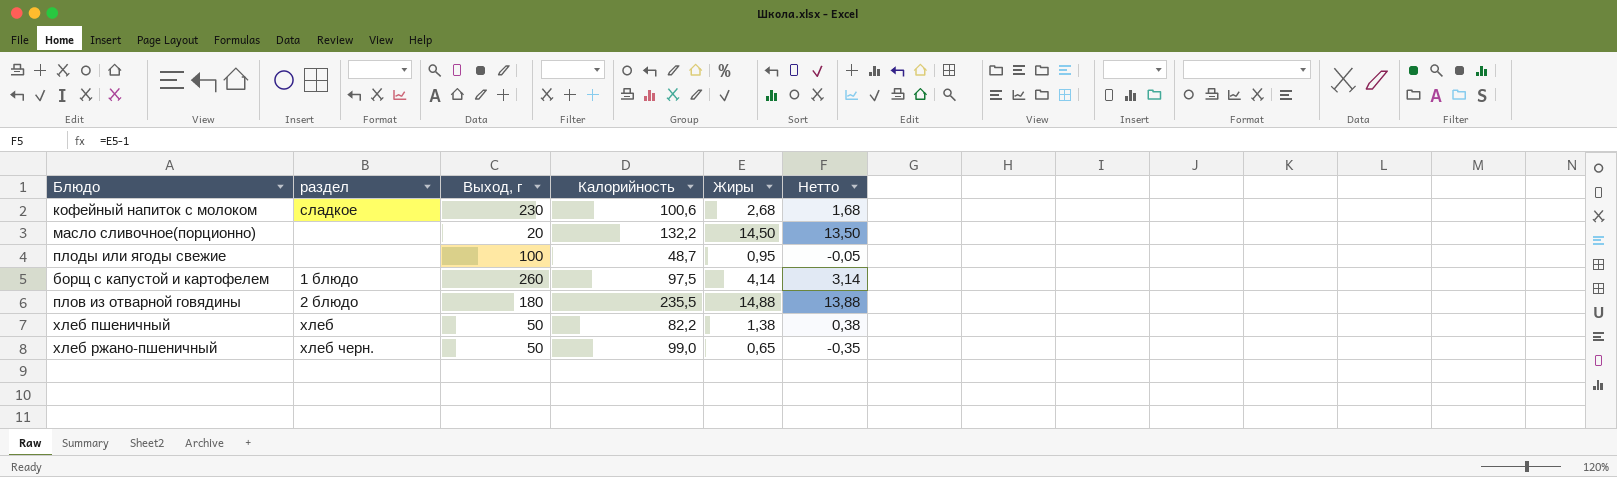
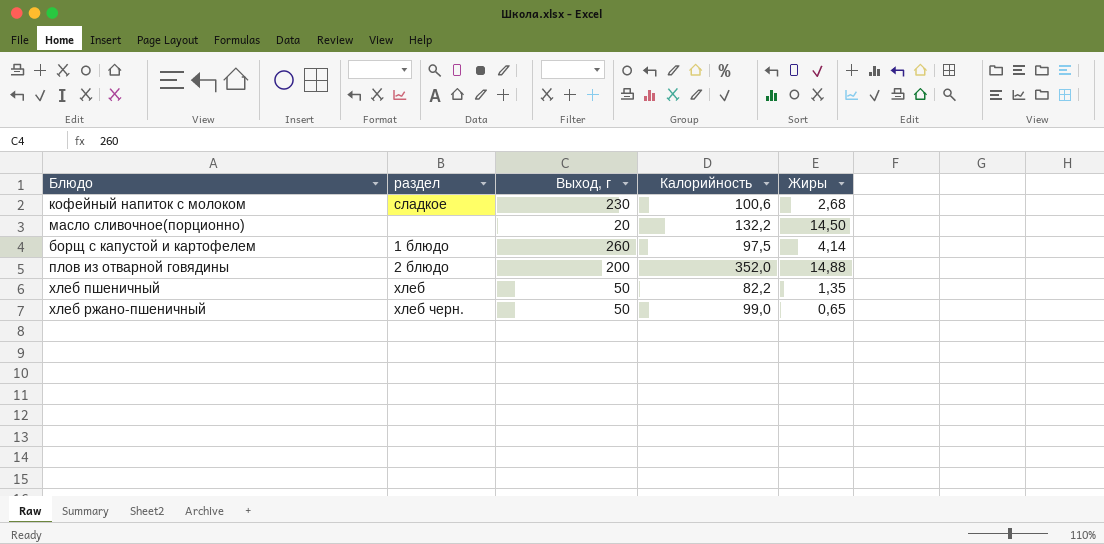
column Нетто | formula: [Жиры] - 1 -> none
row плоды или ягоды свежие: none | 100 | 48,7 | 0,95 | -0,05 -> none
плов из отварной говядины | Выход, г: 180 -> 200
плов из отварной говядины | Калорийность: 235,5 -> 352,0
хлеб пшеничный | Жиры: 1,38 -> 1,35

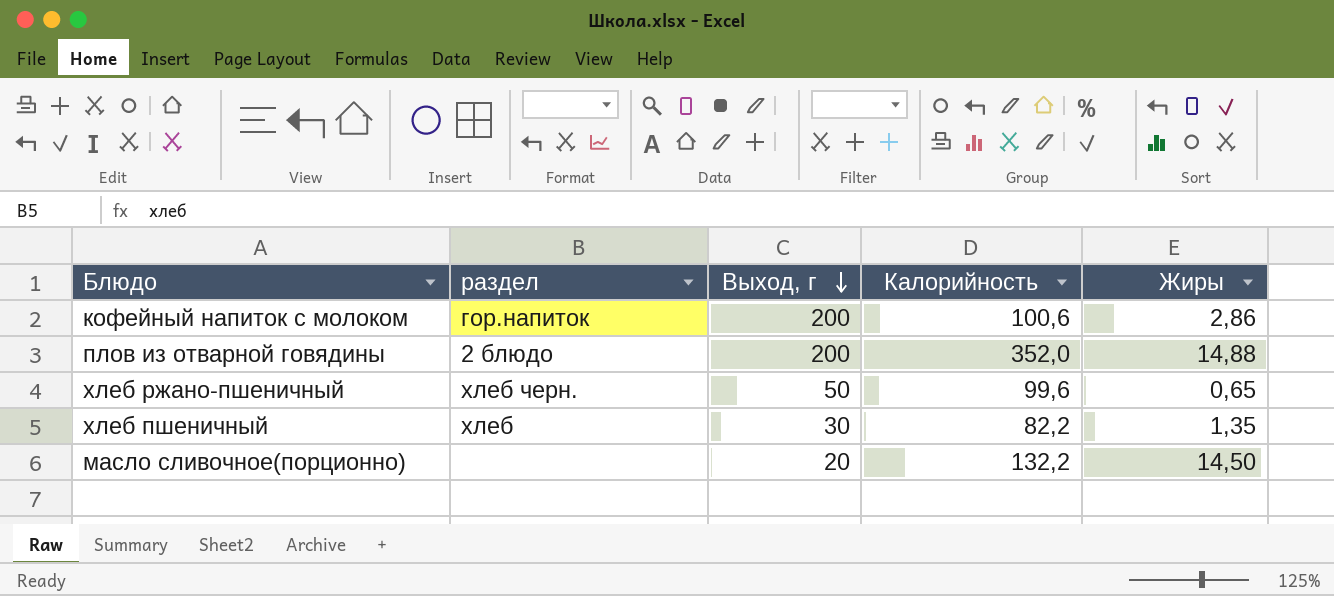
row order: none -> Выход, г descending
row борщ с капустой и картофелем: 1 блюдо | 260 | 97,5 | 4,14 -> none
кофейный напиток с молоком | раздел: сладкое -> гор.напиток
кофейный напиток с молоком | Выход, г: 230 -> 200
кофейный напиток с молоком | Жиры: 2,68 -> 2,86
хлеб ржано-пшеничный | Калорийность: 99,0 -> 99,6
хлеб пшеничный | Выход, г: 50 -> 30

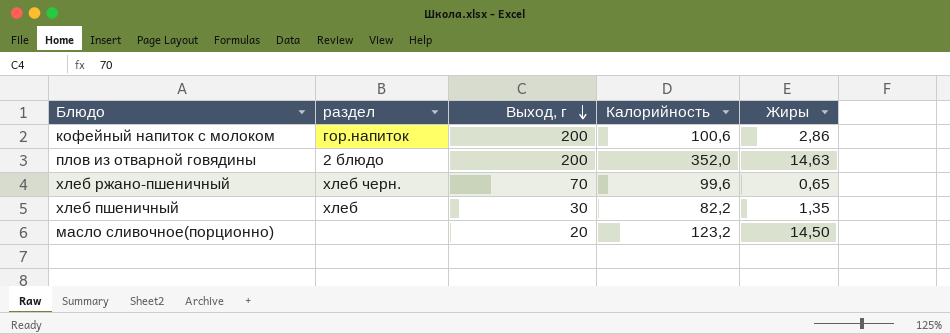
плов из отварной говядины | Жиры: 14,88 -> 14,63
хлеб ржано-пшеничный | Выход, г: 50 -> 70
масло сливочное(порционно) | Калорийность: 132,2 -> 123,2

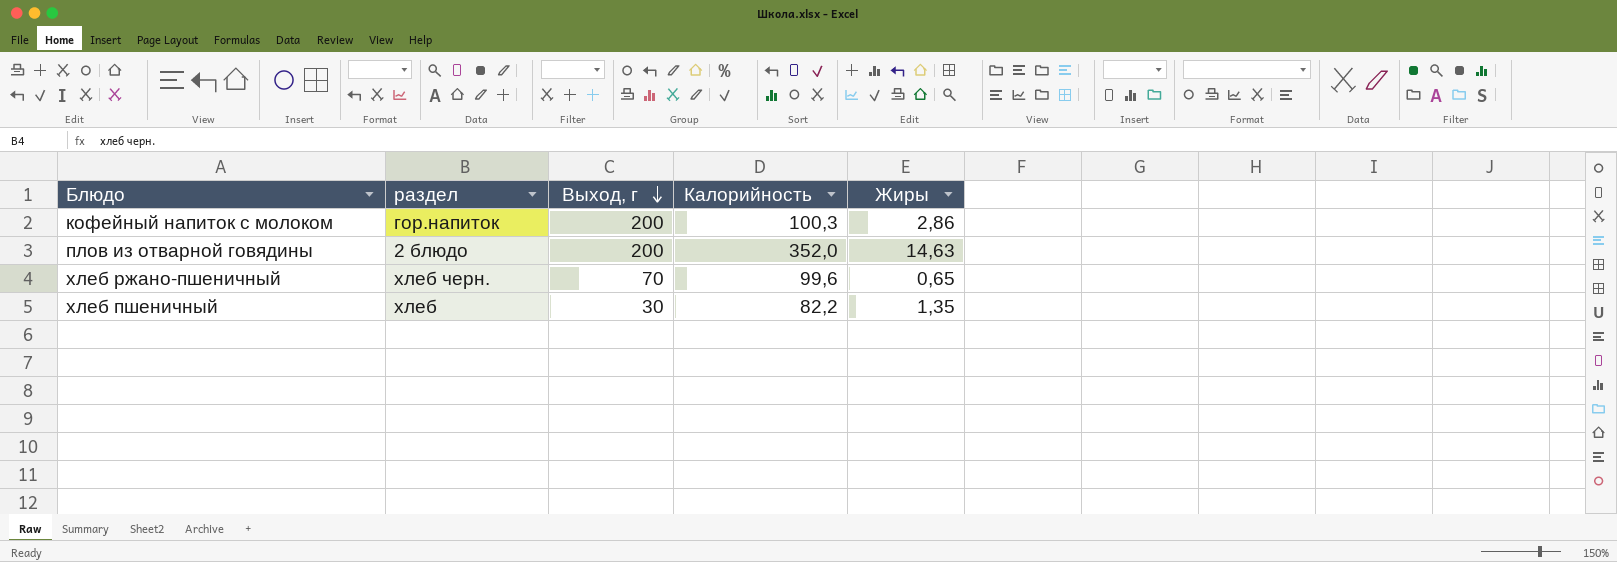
row масло сливочное(порционно): none | 20 | 123,2 | 14,50 -> none
кофейный напиток с молоком | Калорийность: 100,6 -> 100,3

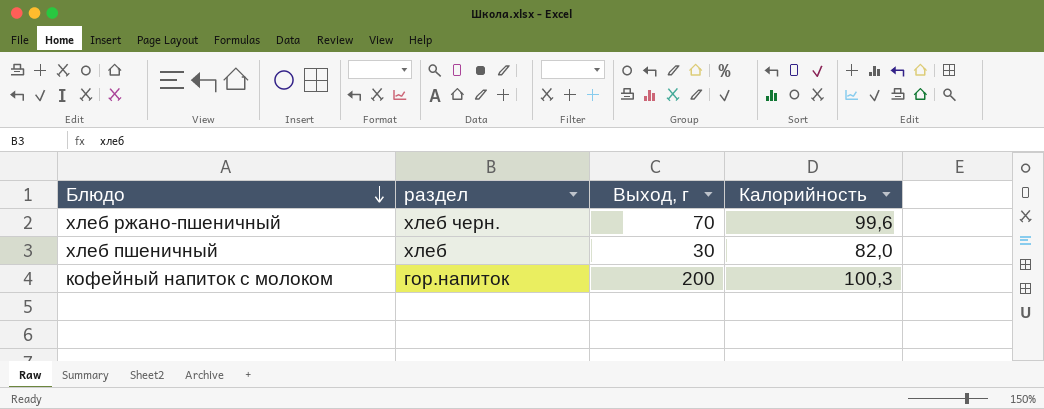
row order: Выход, г descending -> Блюдо descending
column Жиры | position: 5 -> none
row плов из отварной говядины: 2 блюдо | 200 | 352,0 | 14,63 -> none
хлеб пшеничный | Калорийность: 82,2 -> 82,0

